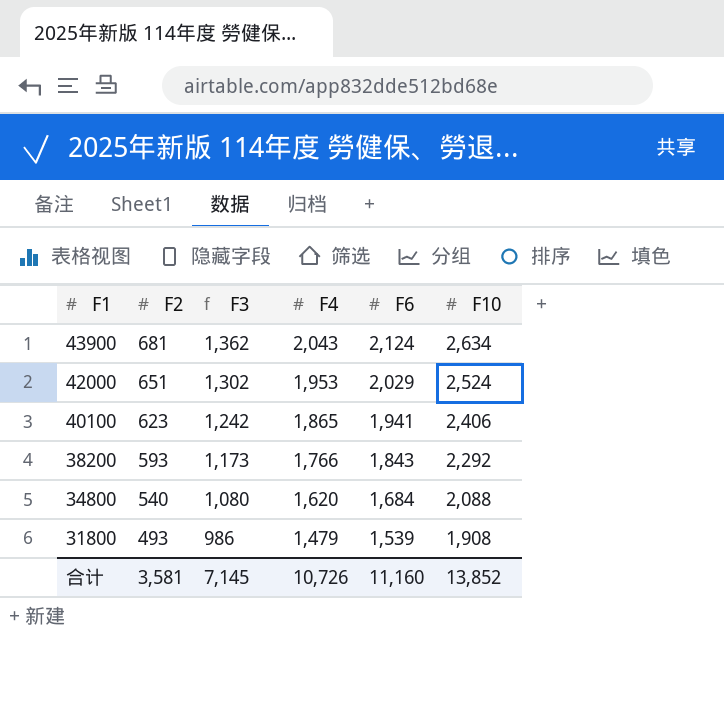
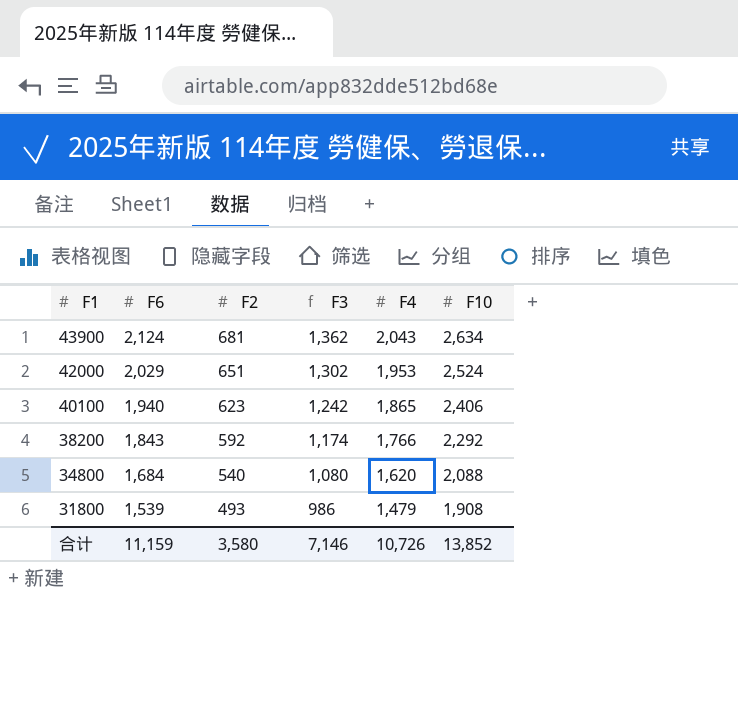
column F6 | position: 5 -> 2
40100 | F6: 1,941 -> 1,940
38200 | F2: 593 -> 592
38200 | F3: 1,173 -> 1,174
合计 | F6: 11,160 -> 11,159
合计 | F2: 3,581 -> 3,580
合计 | F3: 7,145 -> 7,146

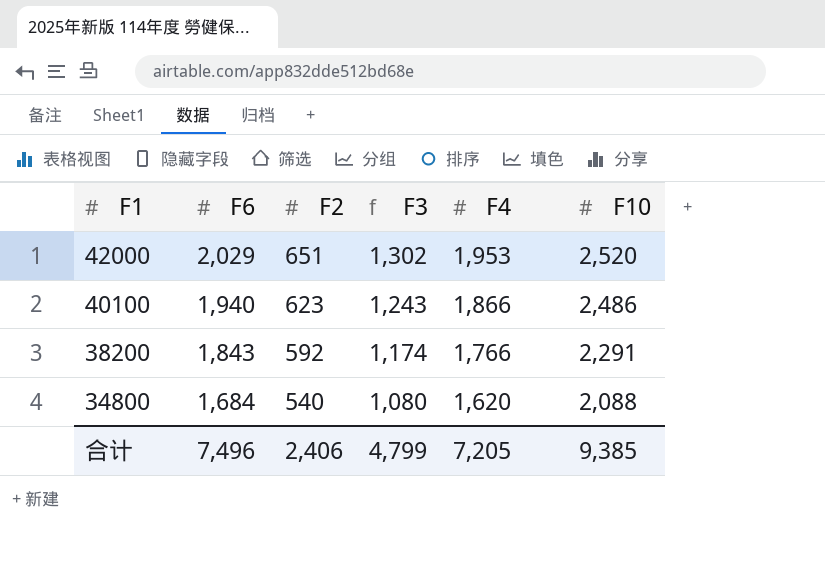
row 43900: 2,124 | 681 | 1,362 | 2,043 | 2,634 -> none
row 31800: 1,539 | 493 | 986 | 1,479 | 1,908 -> none
42000 | F10: 2,524 -> 2,520
40100 | F3: 1,242 -> 1,243
40100 | F4: 1,865 -> 1,866
40100 | F10: 2,406 -> 2,486
38200 | F10: 2,292 -> 2,291
合计 | F6: 11,159 -> 7,496
合计 | F2: 3,580 -> 2,406
合计 | F3: 7,146 -> 4,799
合计 | F4: 10,726 -> 7,205
合计 | F10: 13,852 -> 9,385

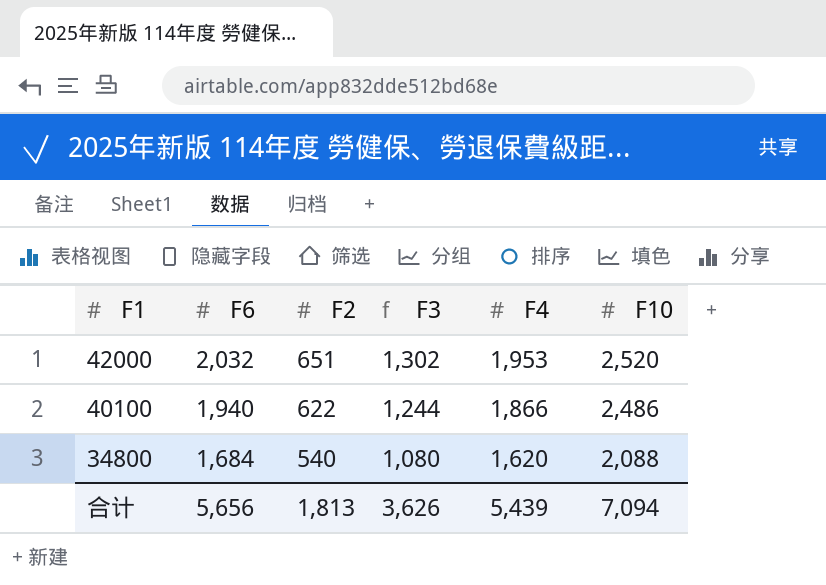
row 38200: 1,843 | 592 | 1,174 | 1,766 | 2,291 -> none
42000 | F6: 2,029 -> 2,032
40100 | F2: 623 -> 622
40100 | F3: 1,243 -> 1,244
合计 | F6: 7,496 -> 5,656
合计 | F2: 2,406 -> 1,813
合计 | F3: 4,799 -> 3,626
合计 | F4: 7,205 -> 5,439
合计 | F10: 9,385 -> 7,094

